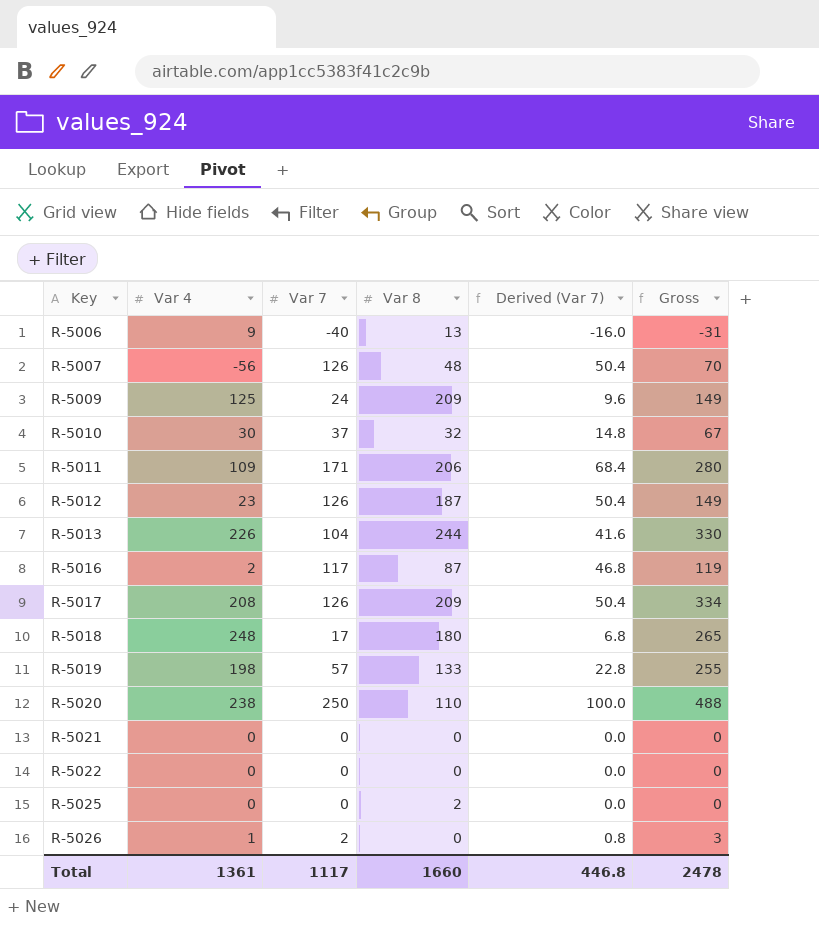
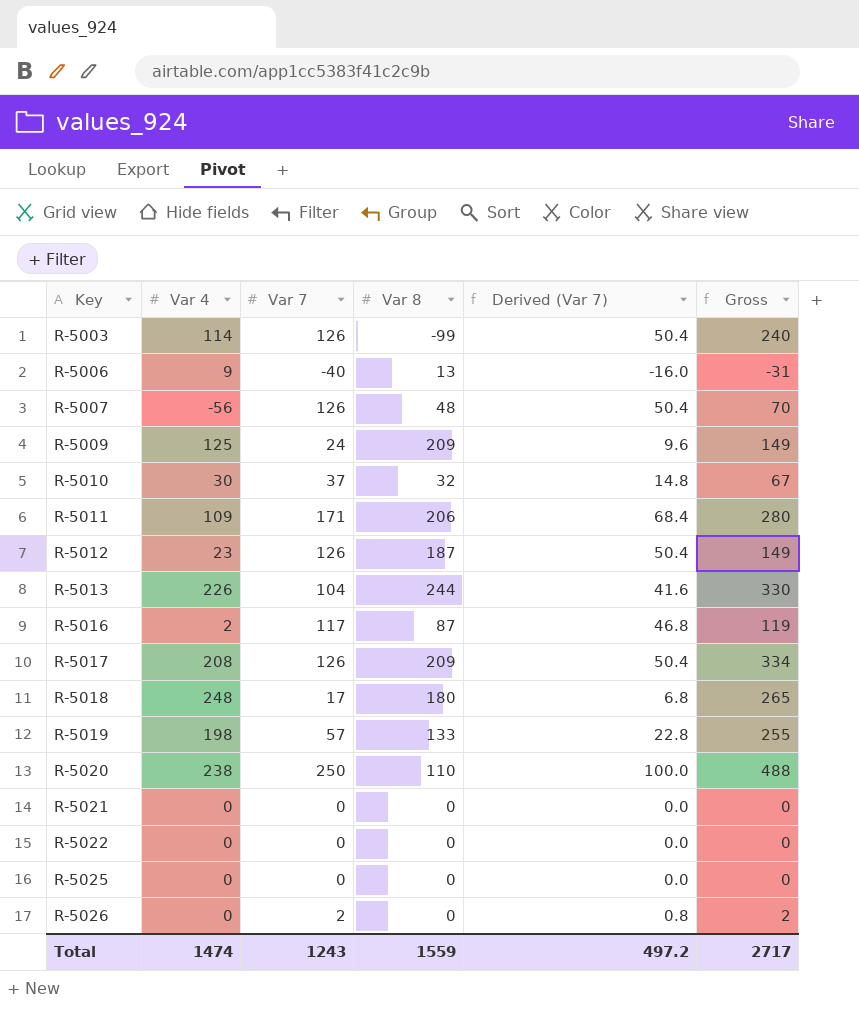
row R-5003: none -> 114 | 126 | -99 | 50.4 | 240
R-5025 | Var 8: 2 -> 0
R-5026 | Var 4: 1 -> 0
R-5026 | Gross: 3 -> 2
Total | Var 4: 1361 -> 1474
Total | Var 7: 1117 -> 1243
Total | Var 8: 1660 -> 1559
Total | Derived (Var 7): 446.8 -> 497.2
Total | Gross: 2478 -> 2717

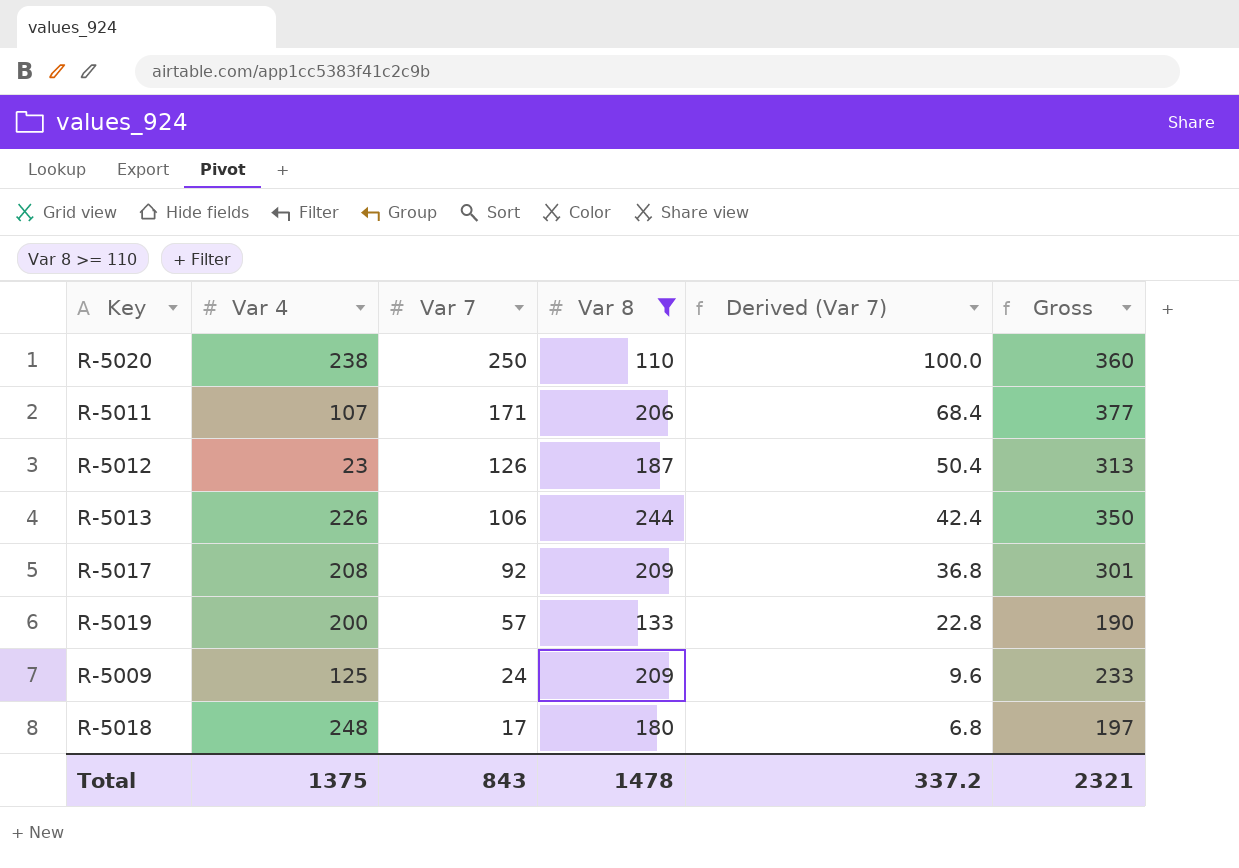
filter: none -> Var 8 >= 110
row order: Key ascending -> Var 7 descending
column Gross | formula: [Var 4] + [Var 7] -> [Var 7] + [Var 8]
R-5011 | Var 4: 109 -> 107
R-5013 | Var 7: 104 -> 106
R-5013 | Derived (Var 7): 41.6 -> 42.4
R-5017 | Var 7: 126 -> 92
R-5017 | Derived (Var 7): 50.4 -> 36.8
R-5019 | Var 4: 198 -> 200
Total | Var 4: 1474 -> 1375
Total | Var 7: 1243 -> 843
Total | Var 8: 1559 -> 1478
Total | Derived (Var 7): 497.2 -> 337.2
Total | Gross: 2717 -> 2321

